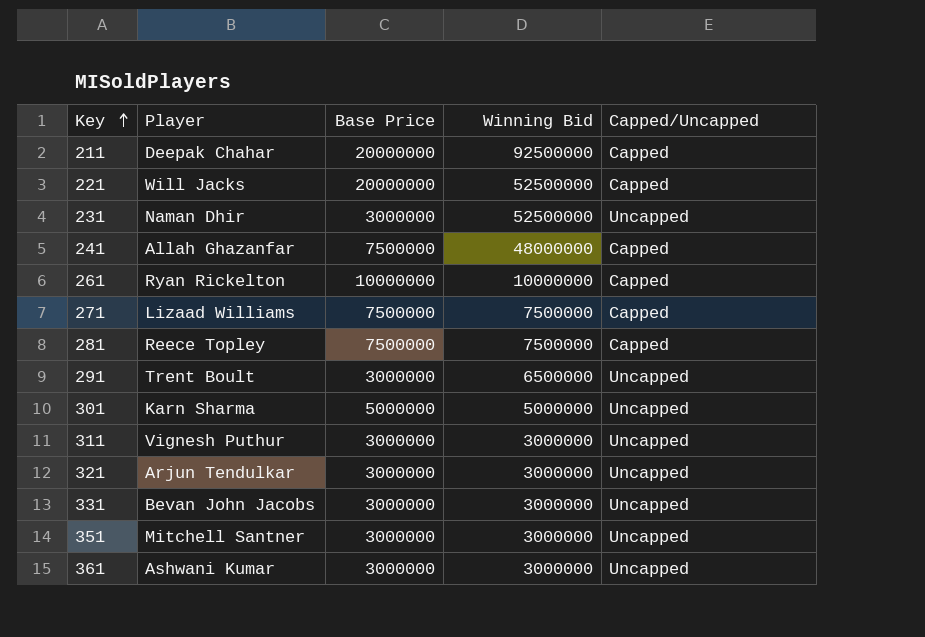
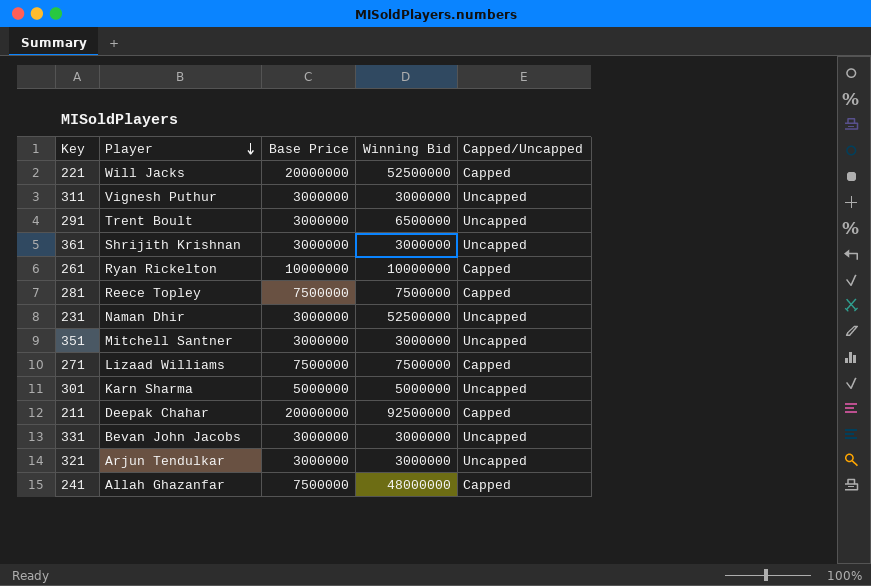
row order: Key ascending -> Player descending
361 | Player: Ashwani Kumar -> Shrijith Krishnan

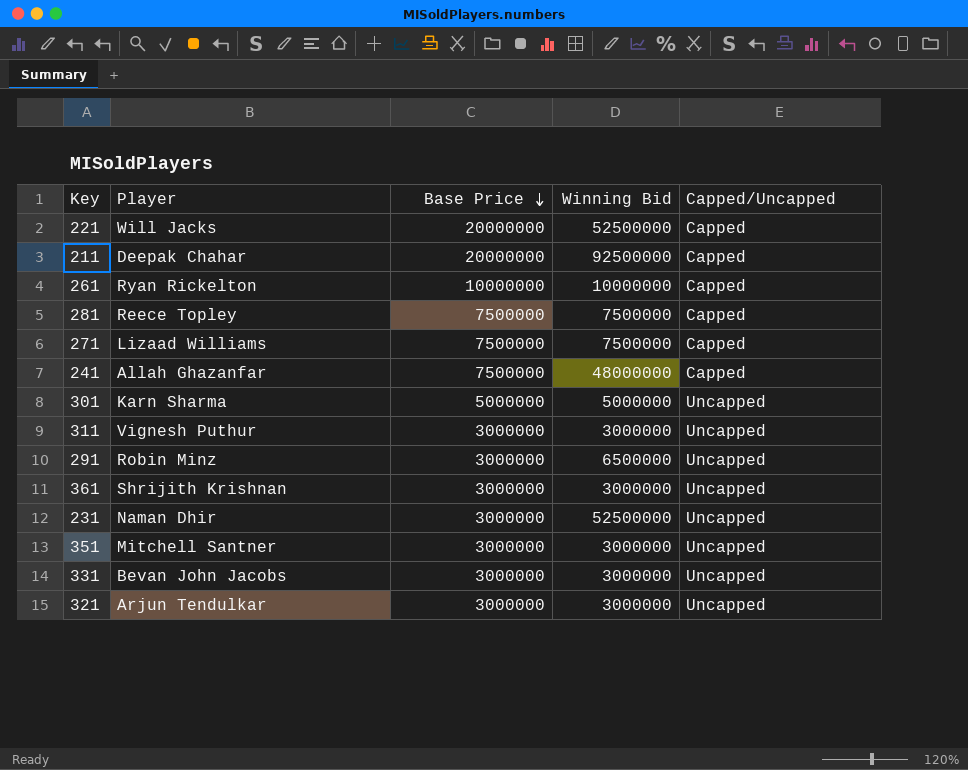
row order: Player descending -> Base Price descending
291 | Player: Trent Boult -> Robin Minz

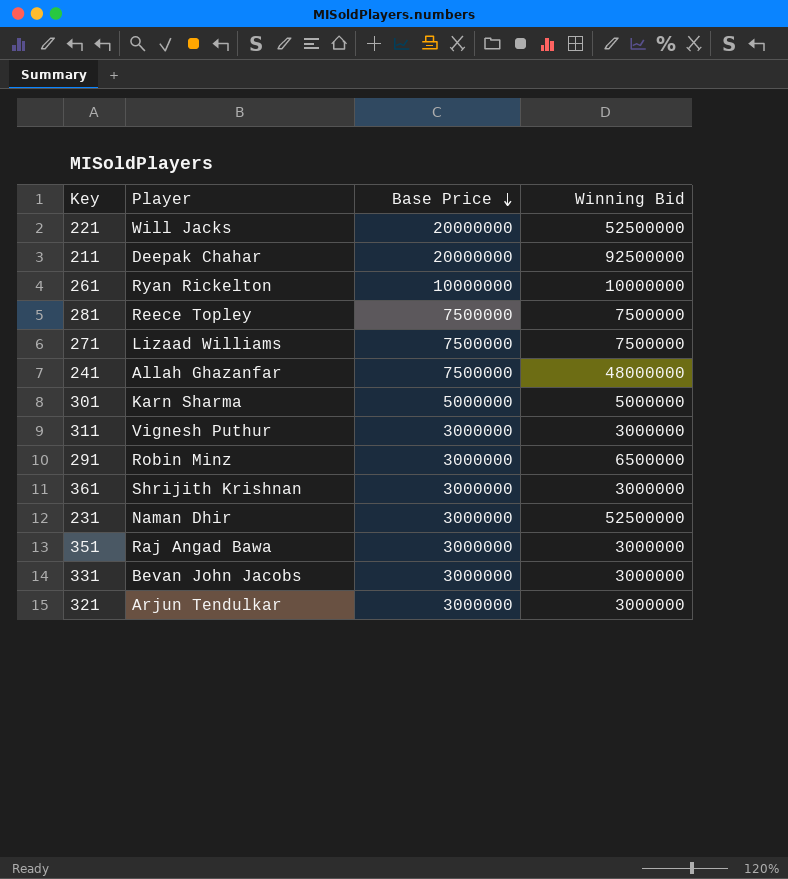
column Capped/Uncapped | position: 5 -> none
351 | Player: Mitchell Santner -> Raj Angad Bawa

